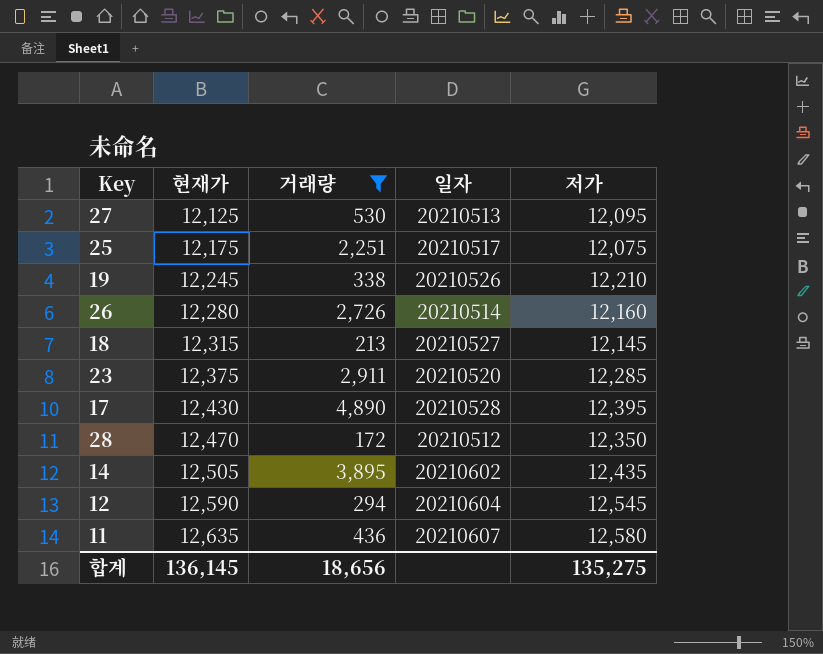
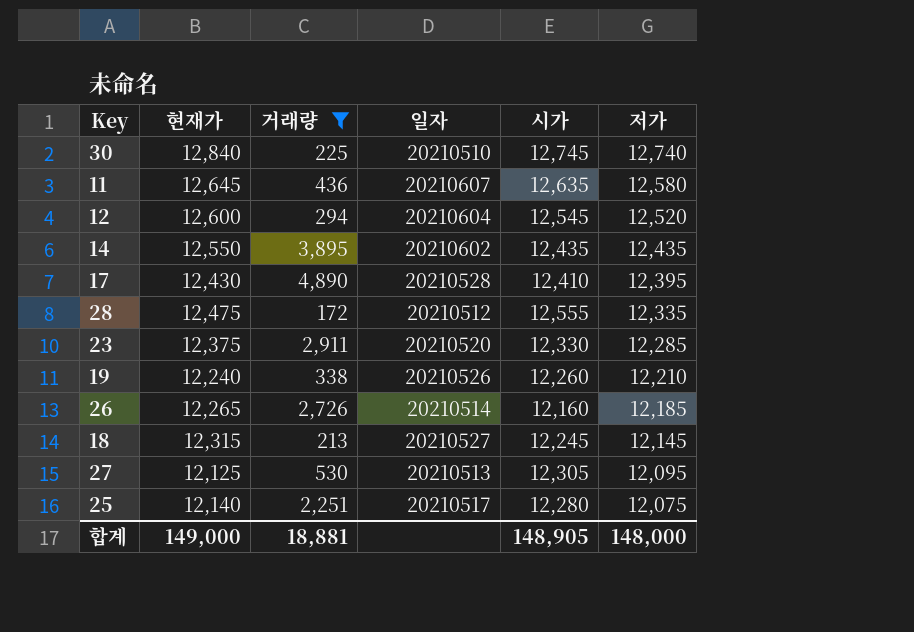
row order: 현재가 ascending -> 저가 descending
column 시가 | position: none -> 5
row 30: none -> 12,840 | 225 | 20210510 | 12,745 | 12,740
11 | 현재가: 12,635 -> 12,645
12 | 현재가: 12,590 -> 12,600
12 | 저가: 12,545 -> 12,520
14 | 현재가: 12,505 -> 12,550
28 | 현재가: 12,470 -> 12,475
28 | 저가: 12,350 -> 12,335
19 | 현재가: 12,245 -> 12,240
26 | 현재가: 12,280 -> 12,265
26 | 저가: 12,160 -> 12,185
25 | 현재가: 12,175 -> 12,140
합계 | 현재가: 136,145 -> 149,000
합계 | 거래량: 18,656 -> 18,881
합계 | 저가: 135,275 -> 148,000

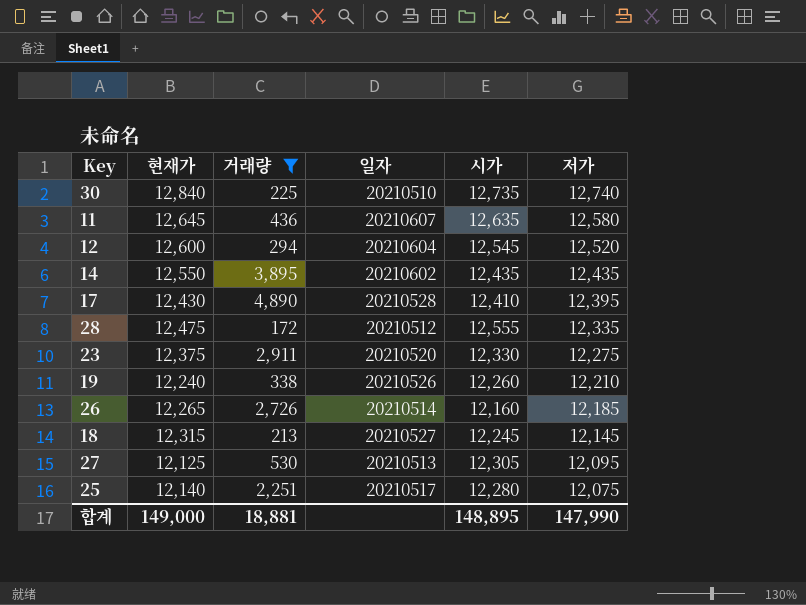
30 | 시가: 12,745 -> 12,735
23 | 저가: 12,285 -> 12,275
합계 | 시가: 148,905 -> 148,895
합계 | 저가: 148,000 -> 147,990

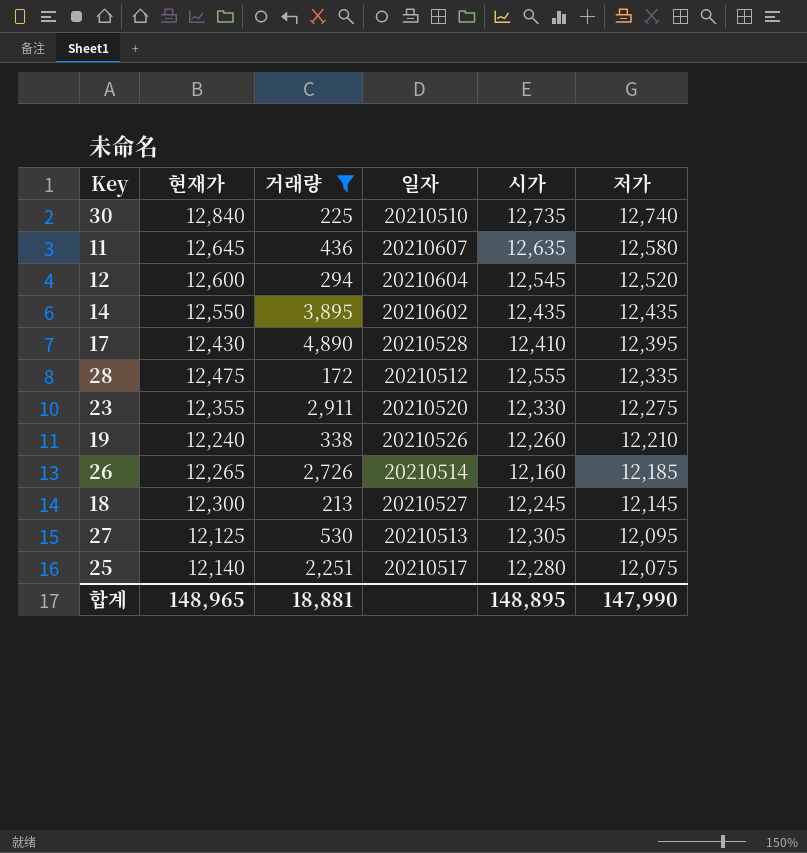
23 | 현재가: 12,375 -> 12,355
18 | 현재가: 12,315 -> 12,300
합계 | 현재가: 149,000 -> 148,965

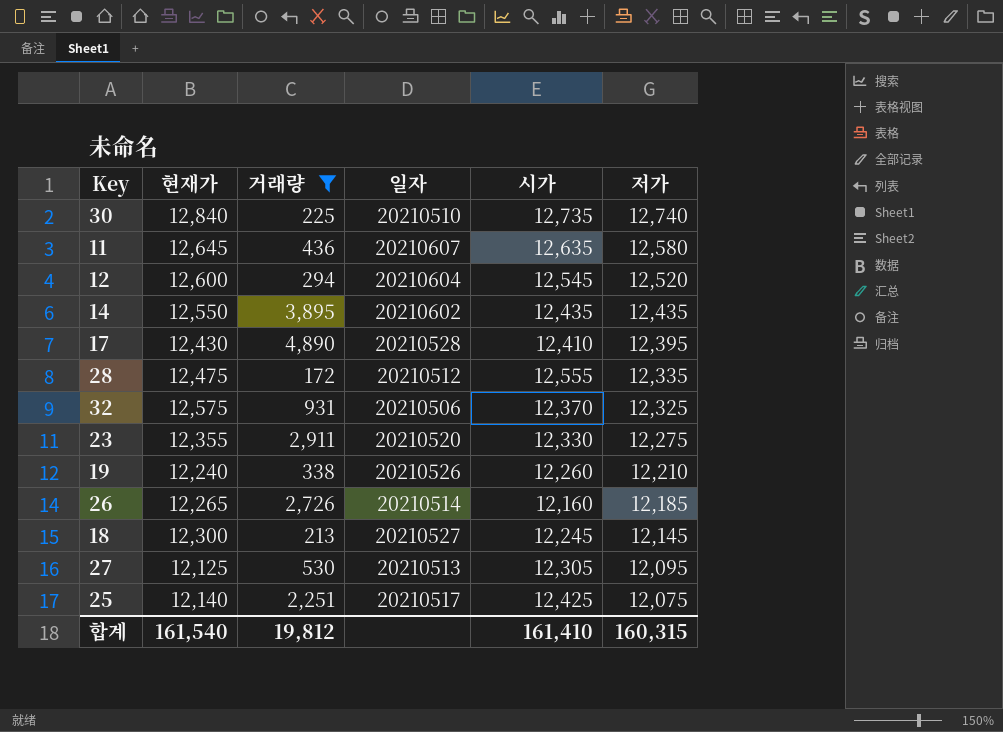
row 32: none -> 12,575 | 931 | 20210506 | 12,370 | 12,325
25 | 시가: 12,280 -> 12,425
합계 | 현재가: 148,965 -> 161,540
합계 | 거래량: 18,881 -> 19,812
합계 | 시가: 148,895 -> 161,410
합계 | 저가: 147,990 -> 160,315

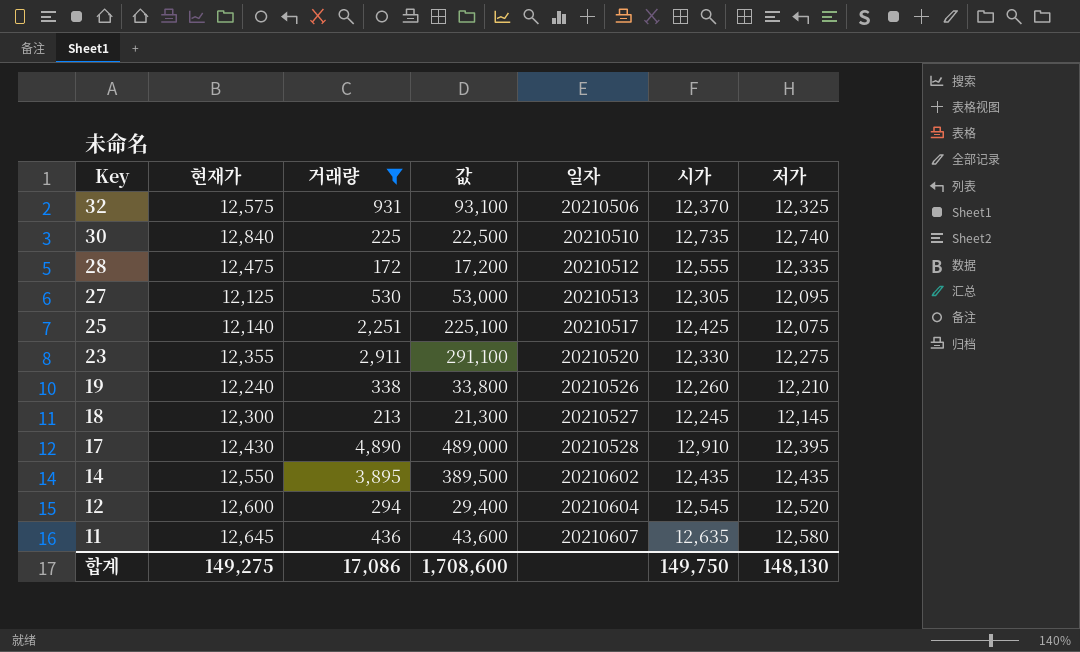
row order: 저가 descending -> Key descending
column 값 | formula: none -> [거래량] * 100
row 26: 12,265 | 2,726 | 20210514 | 12,160 | 12,185 -> none
17 | 시가: 12,410 -> 12,910
합계 | 현재가: 161,540 -> 149,275
합계 | 거래량: 19,812 -> 17,086
합계 | 시가: 161,410 -> 149,750
합계 | 저가: 160,315 -> 148,130

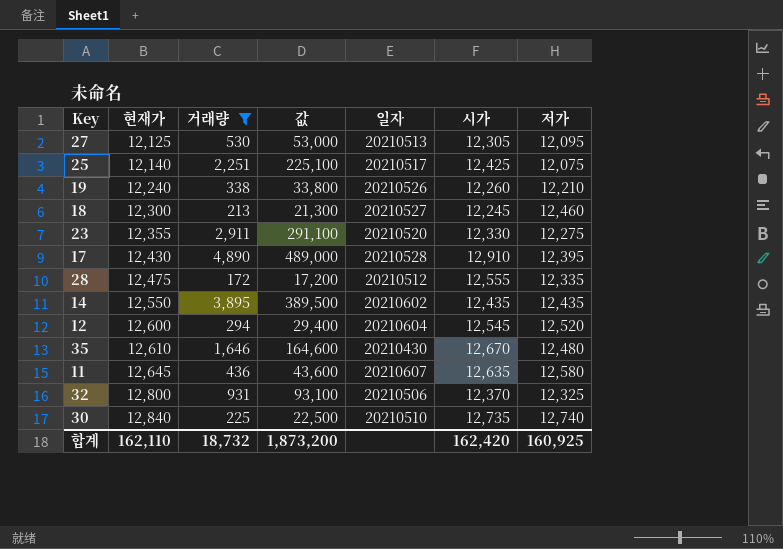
row order: Key descending -> 현재가 ascending
18 | 저가: 12,145 -> 12,460
row 35: none -> 12,610 | 1,646 | 164,600 | 20210430 | 12,670 | 12,480
32 | 현재가: 12,575 -> 12,800
합계 | 현재가: 149,275 -> 162,110
합계 | 거래량: 17,086 -> 18,732
합계 | 값: 1,708,600 -> 1,873,200
합계 | 시가: 149,750 -> 162,420
합계 | 저가: 148,130 -> 160,925

